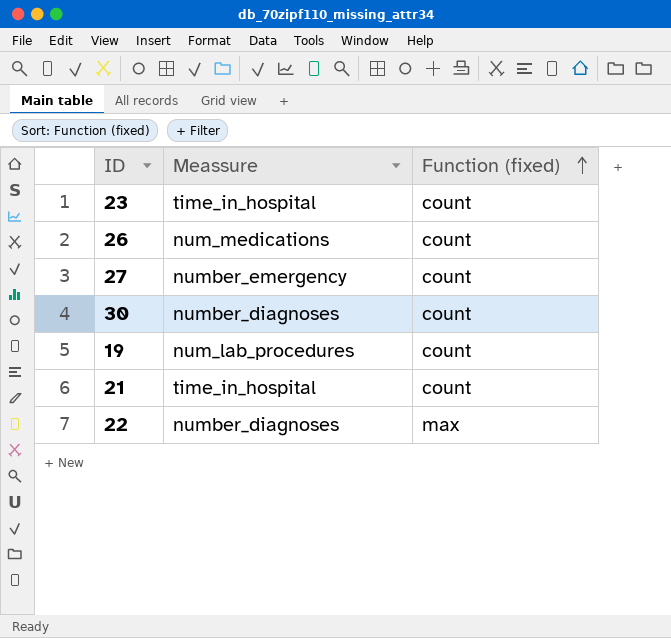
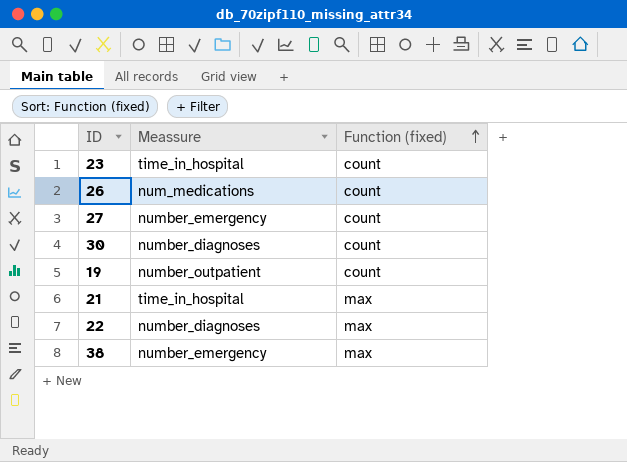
19 | Meassure: num_lab_procedures -> number_outpatient
21 | Function (fixed): count -> max
row 38: none -> number_emergency | max

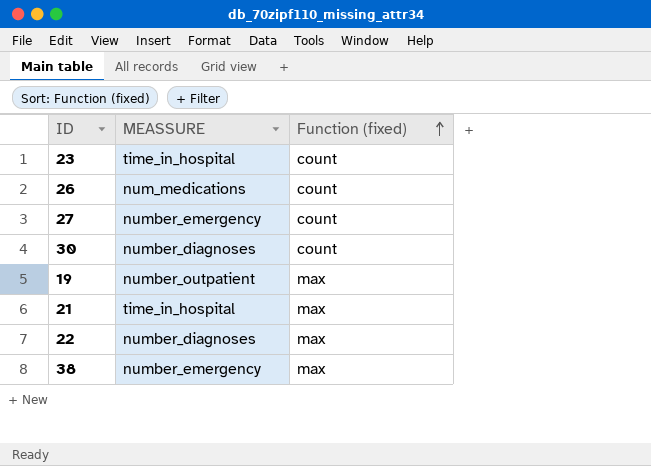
column name: Meassure -> MEASSURE
19 | Function (fixed): count -> max

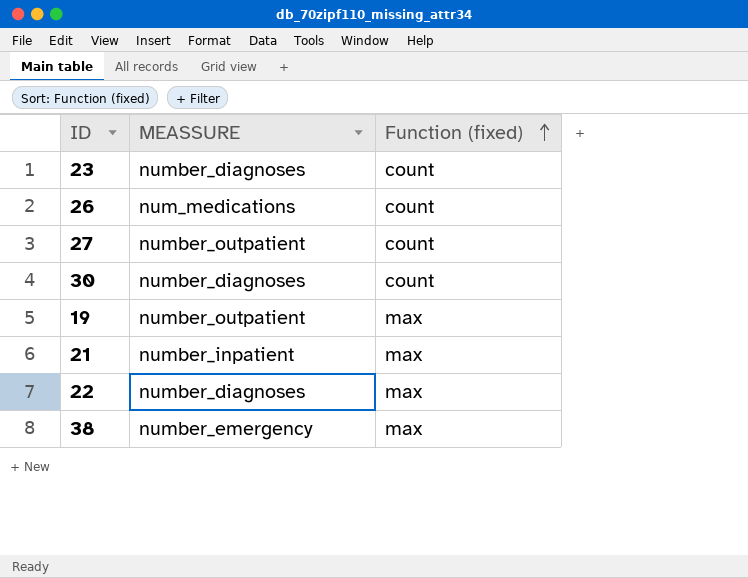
23 | MEASSURE: time_in_hospital -> number_diagnoses
27 | MEASSURE: number_emergency -> number_outpatient
21 | MEASSURE: time_in_hospital -> number_inpatient

